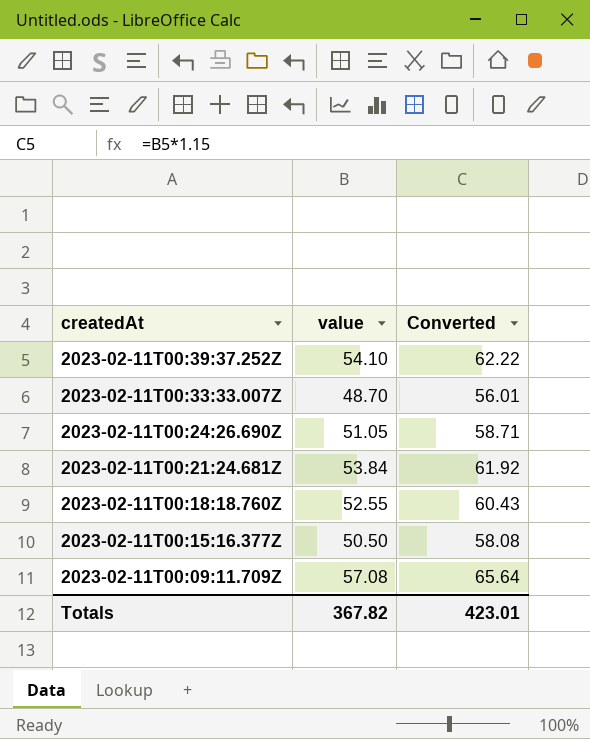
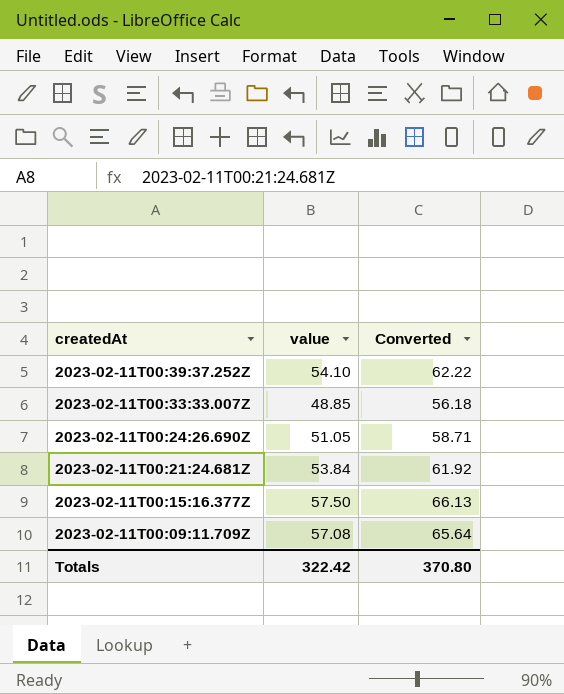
row 2023-02-11T00:18:18.760Z: 52.55 | 60.43 -> none
2023-02-11T00:33:33.007Z | value: 48.70 -> 48.85
2023-02-11T00:33:33.007Z | Converted: 56.01 -> 56.18
2023-02-11T00:15:16.377Z | value: 50.50 -> 57.50
2023-02-11T00:15:16.377Z | Converted: 58.08 -> 66.13
Totals | value: 367.82 -> 322.42
Totals | Converted: 423.01 -> 370.80

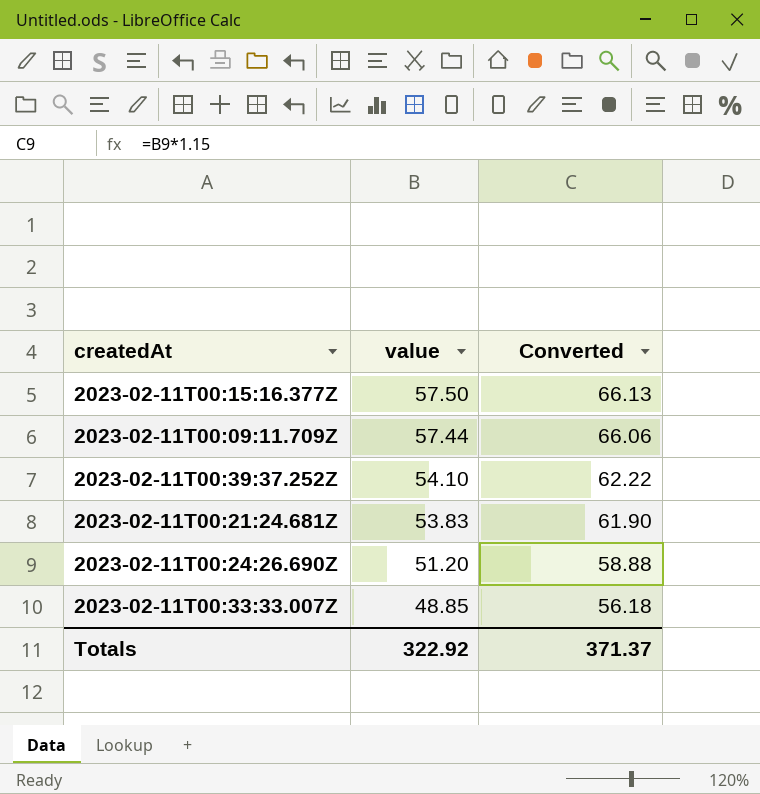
row order: createdAt descending -> value descending
2023-02-11T00:09:11.709Z | value: 57.08 -> 57.44
2023-02-11T00:09:11.709Z | Converted: 65.64 -> 66.06
2023-02-11T00:21:24.681Z | value: 53.84 -> 53.83
2023-02-11T00:21:24.681Z | Converted: 61.92 -> 61.90
2023-02-11T00:24:26.690Z | value: 51.05 -> 51.20
2023-02-11T00:24:26.690Z | Converted: 58.71 -> 58.88
Totals | value: 322.42 -> 322.92
Totals | Converted: 370.80 -> 371.37

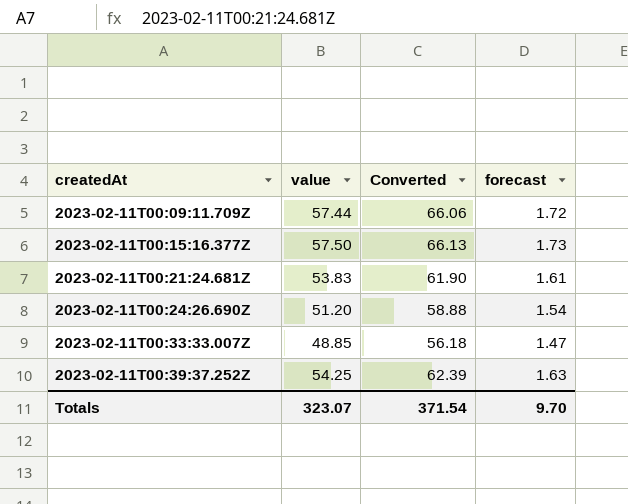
row order: value descending -> createdAt ascending
column forecast | formula: none -> [value] * 0.03
2023-02-11T00:39:37.252Z | value: 54.10 -> 54.25
2023-02-11T00:39:37.252Z | Converted: 62.22 -> 62.39
Totals | value: 322.92 -> 323.07
Totals | Converted: 371.37 -> 371.54

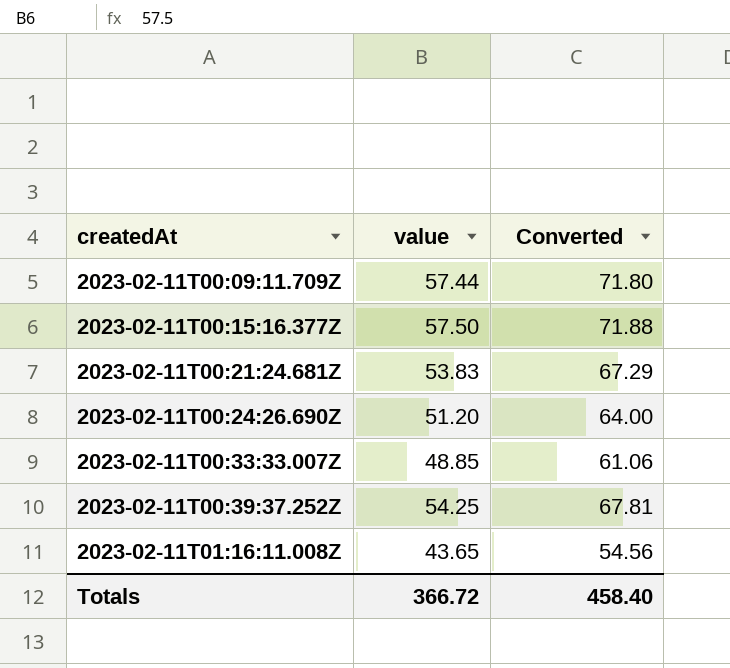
column forecast | formula: [value] * 0.03 -> none
column Converted | formula: [value] * 1.15 -> [value] * 1.25
row 2023-02-11T01:16:11.008Z: none -> 43.65 | 54.56
Totals | value: 323.07 -> 366.72
Totals | Converted: 371.54 -> 458.40

